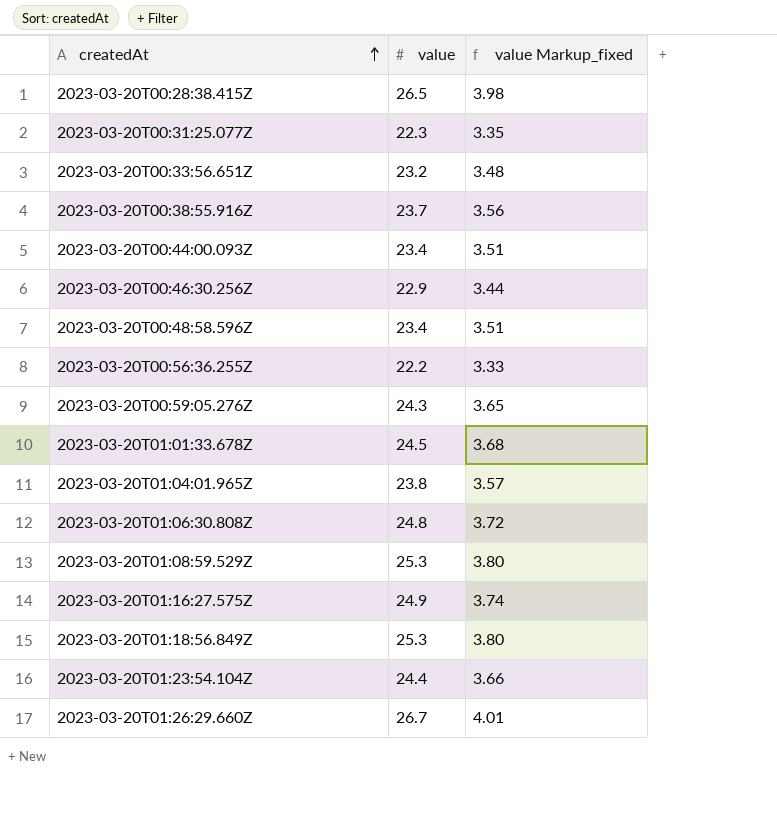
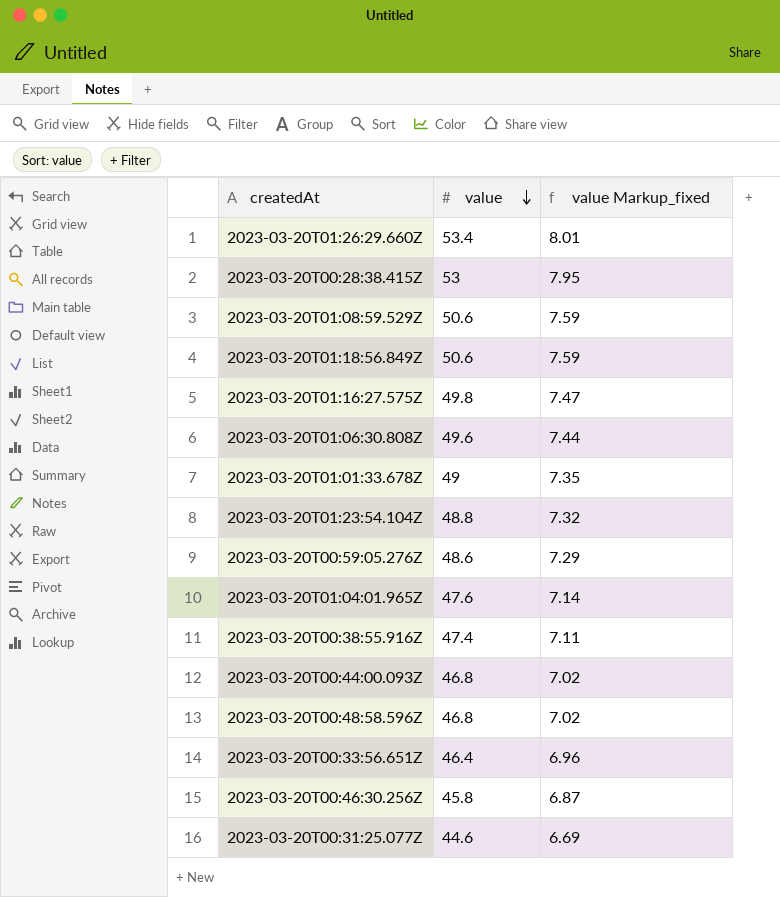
row order: createdAt ascending -> value descending
row 2023-03-20T00:56:36.255Z: 22.2 | 3.33 -> none
2023-03-20T01:26:29.660Z | value: 26.7 -> 53.4
2023-03-20T01:26:29.660Z | value Markup_fixed: 4.01 -> 8.01
2023-03-20T00:28:38.415Z | value: 26.5 -> 53
2023-03-20T00:28:38.415Z | value Markup_fixed: 3.98 -> 7.95
2023-03-20T01:08:59.529Z | value: 25.3 -> 50.6
2023-03-20T01:08:59.529Z | value Markup_fixed: 3.80 -> 7.59
2023-03-20T01:18:56.849Z | value: 25.3 -> 50.6
2023-03-20T01:18:56.849Z | value Markup_fixed: 3.80 -> 7.59
2023-03-20T01:16:27.575Z | value: 24.9 -> 49.8
2023-03-20T01:16:27.575Z | value Markup_fixed: 3.74 -> 7.47
2023-03-20T01:06:30.808Z | value: 24.8 -> 49.6
2023-03-20T01:06:30.808Z | value Markup_fixed: 3.72 -> 7.44
2023-03-20T01:01:33.678Z | value: 24.5 -> 49
2023-03-20T01:01:33.678Z | value Markup_fixed: 3.68 -> 7.35
2023-03-20T01:23:54.104Z | value: 24.4 -> 48.8
2023-03-20T01:23:54.104Z | value Markup_fixed: 3.66 -> 7.32
2023-03-20T00:59:05.276Z | value: 24.3 -> 48.6
2023-03-20T00:59:05.276Z | value Markup_fixed: 3.65 -> 7.29
2023-03-20T01:04:01.965Z | value: 23.8 -> 47.6
2023-03-20T01:04:01.965Z | value Markup_fixed: 3.57 -> 7.14
2023-03-20T00:38:55.916Z | value: 23.7 -> 47.4
2023-03-20T00:38:55.916Z | value Markup_fixed: 3.56 -> 7.11
2023-03-20T00:44:00.093Z | value: 23.4 -> 46.8
2023-03-20T00:44:00.093Z | value Markup_fixed: 3.51 -> 7.02
2023-03-20T00:48:58.596Z | value: 23.4 -> 46.8
2023-03-20T00:48:58.596Z | value Markup_fixed: 3.51 -> 7.02
2023-03-20T00:33:56.651Z | value: 23.2 -> 46.4
2023-03-20T00:33:56.651Z | value Markup_fixed: 3.48 -> 6.96
2023-03-20T00:46:30.256Z | value: 22.9 -> 45.8
2023-03-20T00:46:30.256Z | value Markup_fixed: 3.44 -> 6.87
2023-03-20T00:31:25.077Z | value: 22.3 -> 44.6
2023-03-20T00:31:25.077Z | value Markup_fixed: 3.35 -> 6.69

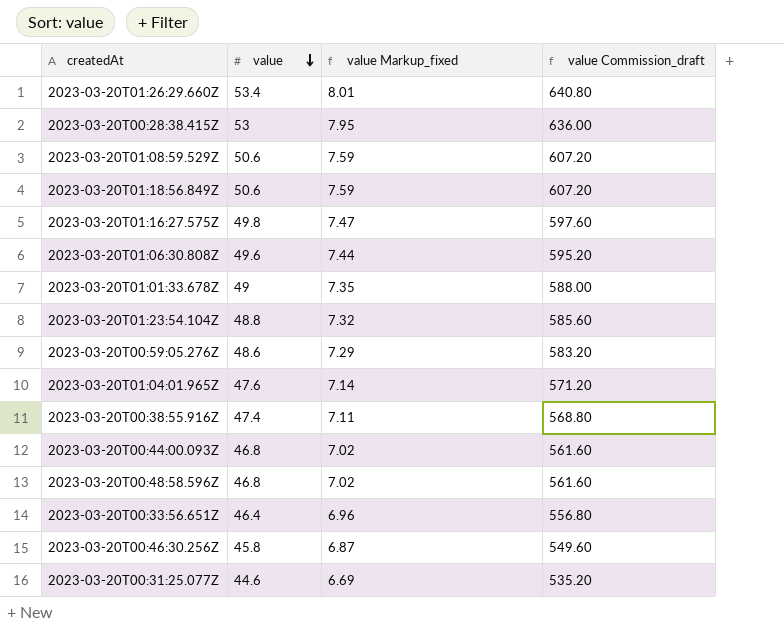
column value Commission_draft | formula: none -> [value] * 12

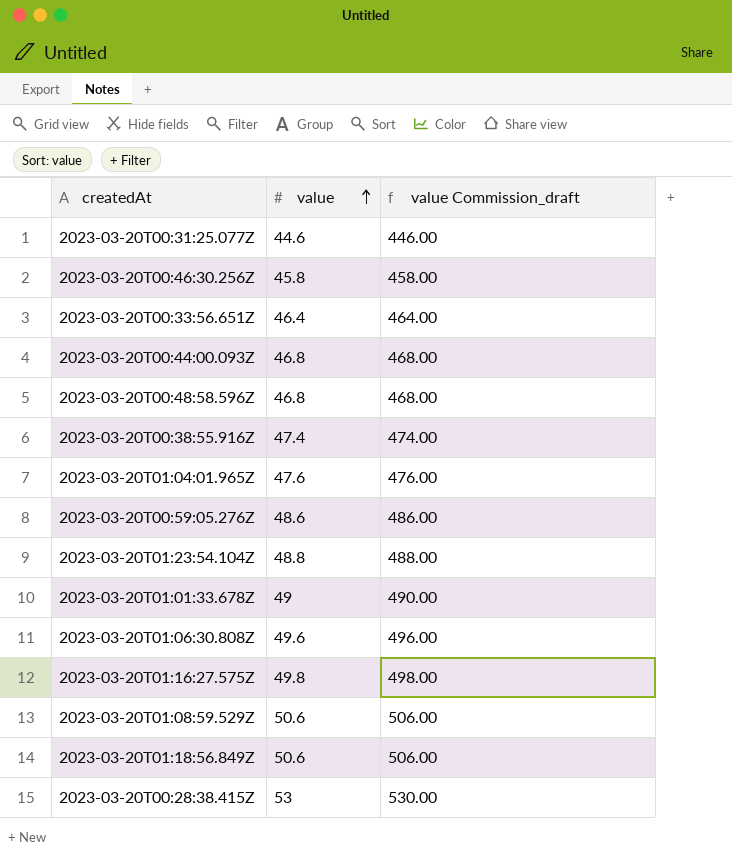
row order: value descending -> value ascending
column value Markup_fixed | formula: [value] * 0.15 -> none
column value Commission_draft | formula: [value] * 12 -> [value] * 10
row 2023-03-20T01:26:29.660Z: 53.4 | 8.01 | 640.80 -> none

